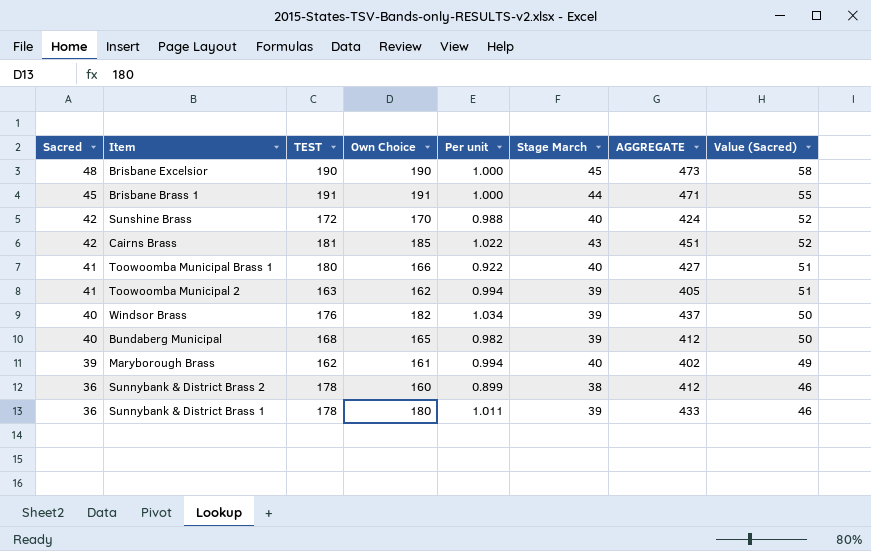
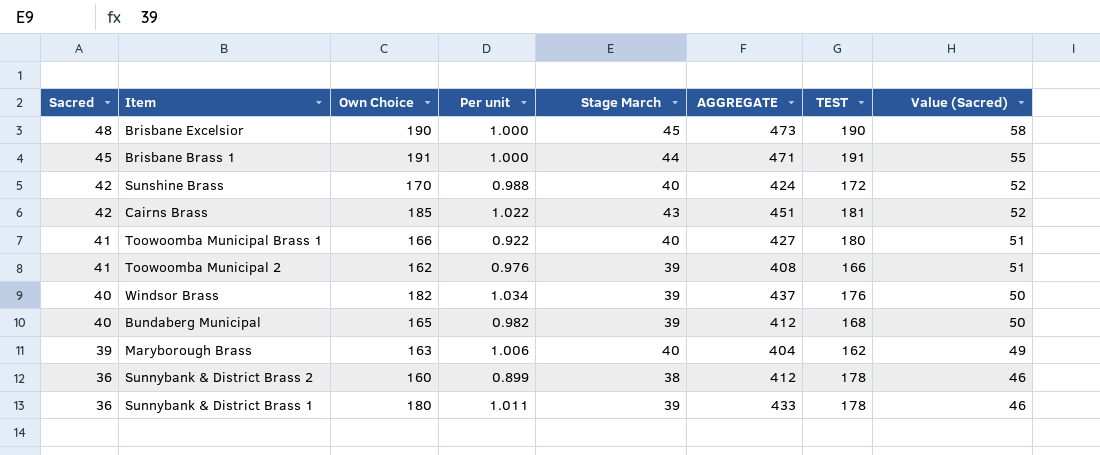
column TEST | position: 3 -> 7
Toowoomba Municipal 2 | Per unit: 0.994 -> 0.976
Toowoomba Municipal 2 | AGGREGATE: 405 -> 408
Toowoomba Municipal 2 | TEST: 163 -> 166
Maryborough Brass | Own Choice: 161 -> 163
Maryborough Brass | Per unit: 0.994 -> 1.006
Maryborough Brass | AGGREGATE: 402 -> 404

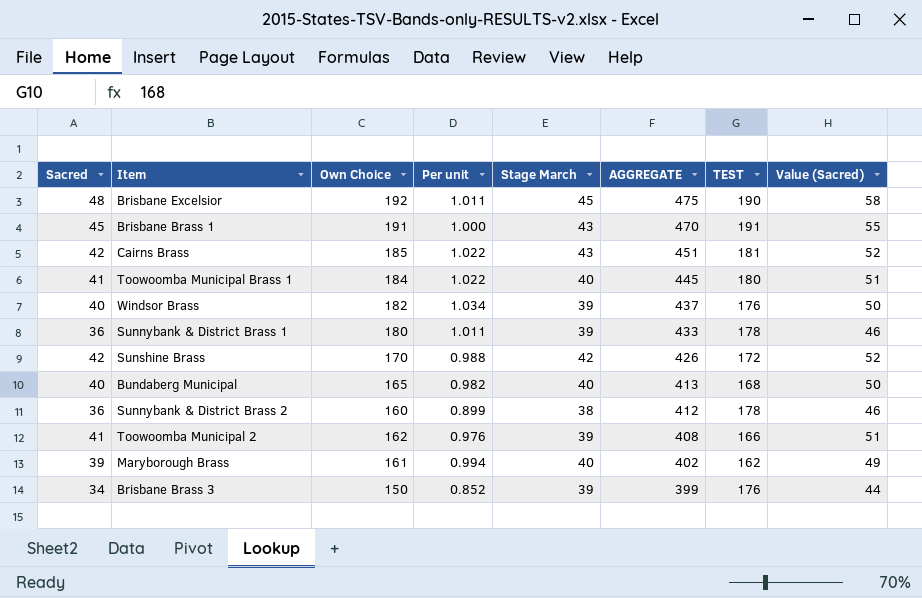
row order: Sacred descending -> AGGREGATE descending
Brisbane Excelsior | Own Choice: 190 -> 192
Brisbane Excelsior | Per unit: 1.000 -> 1.011
Brisbane Excelsior | AGGREGATE: 473 -> 475
Brisbane Brass 1 | Stage March: 44 -> 43
Brisbane Brass 1 | AGGREGATE: 471 -> 470
Toowoomba Municipal Brass 1 | Own Choice: 166 -> 184
Toowoomba Municipal Brass 1 | Per unit: 0.922 -> 1.022
Toowoomba Municipal Brass 1 | AGGREGATE: 427 -> 445
Sunshine Brass | Stage March: 40 -> 42
Sunshine Brass | AGGREGATE: 424 -> 426
Bundaberg Municipal | Stage March: 39 -> 40
Bundaberg Municipal | AGGREGATE: 412 -> 413
Maryborough Brass | Own Choice: 163 -> 161
Maryborough Brass | Per unit: 1.006 -> 0.994
Maryborough Brass | AGGREGATE: 404 -> 402
row Brisbane Brass 3: none -> 34 | 150 | 0.852 | 39 | 399 | 176 | 44

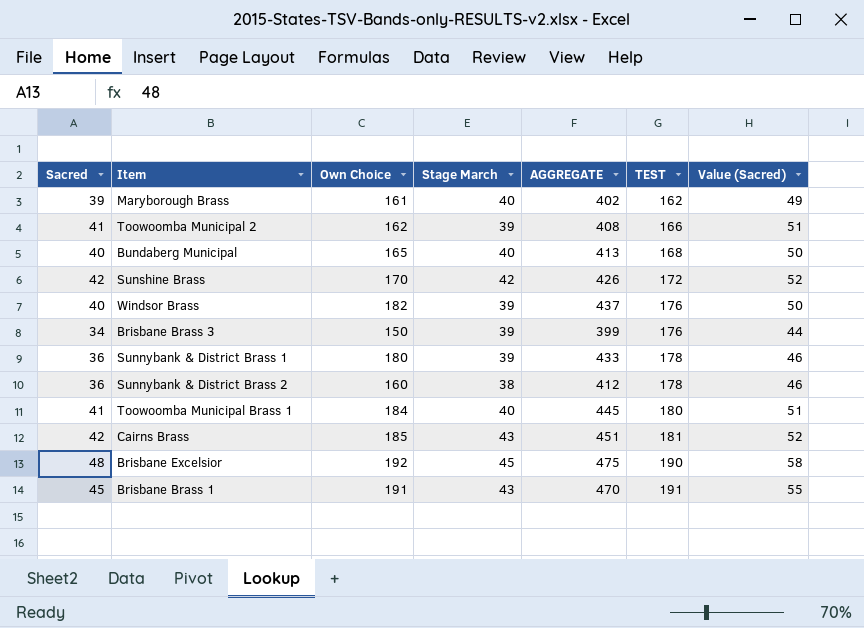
row order: AGGREGATE descending -> TEST ascending
column Per unit | formula: [Own Choice] / [TEST] -> none

